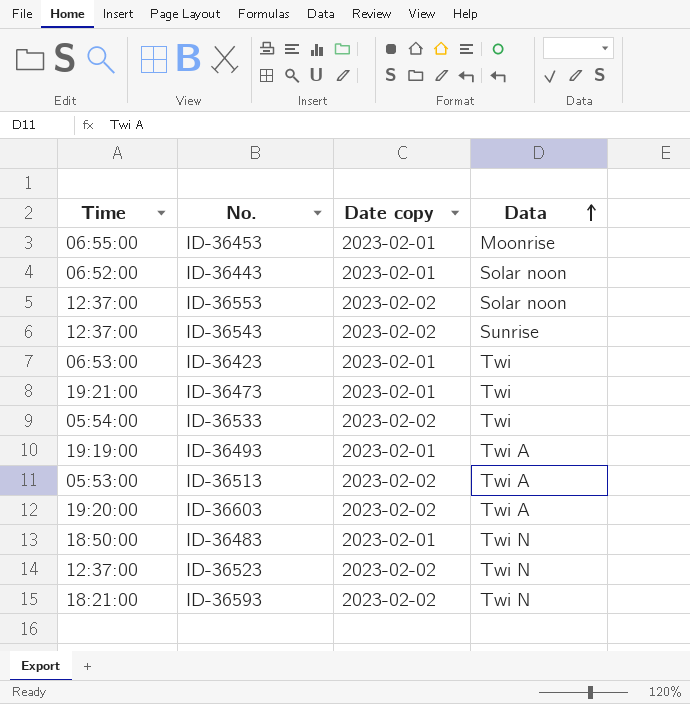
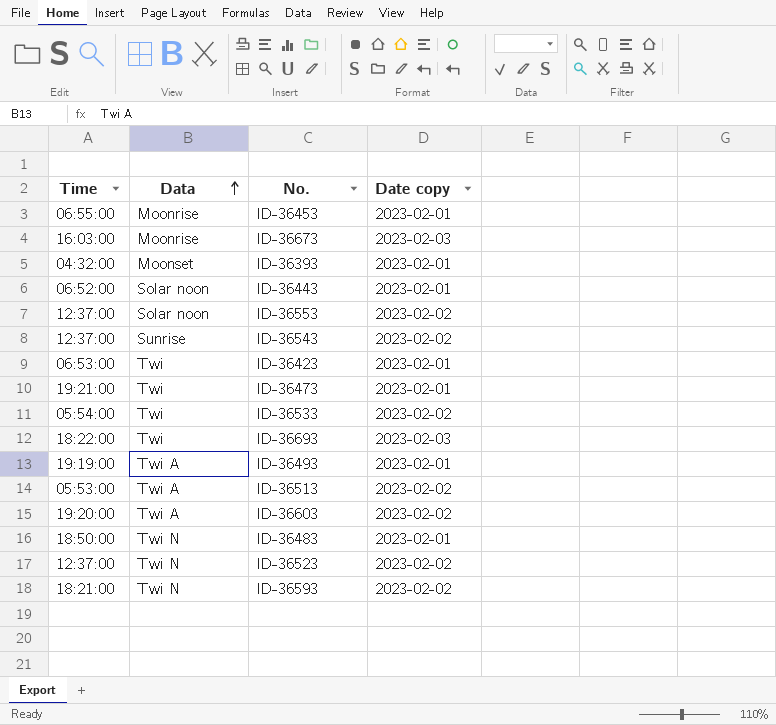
column Data | position: 4 -> 2
row ID-36673: none -> 16:03:00 | Moonrise | 2023-02-03
row ID-36393: none -> 04:32:00 | Moonset | 2023-02-01
row ID-36693: none -> 18:22:00 | Twi | 2023-02-03

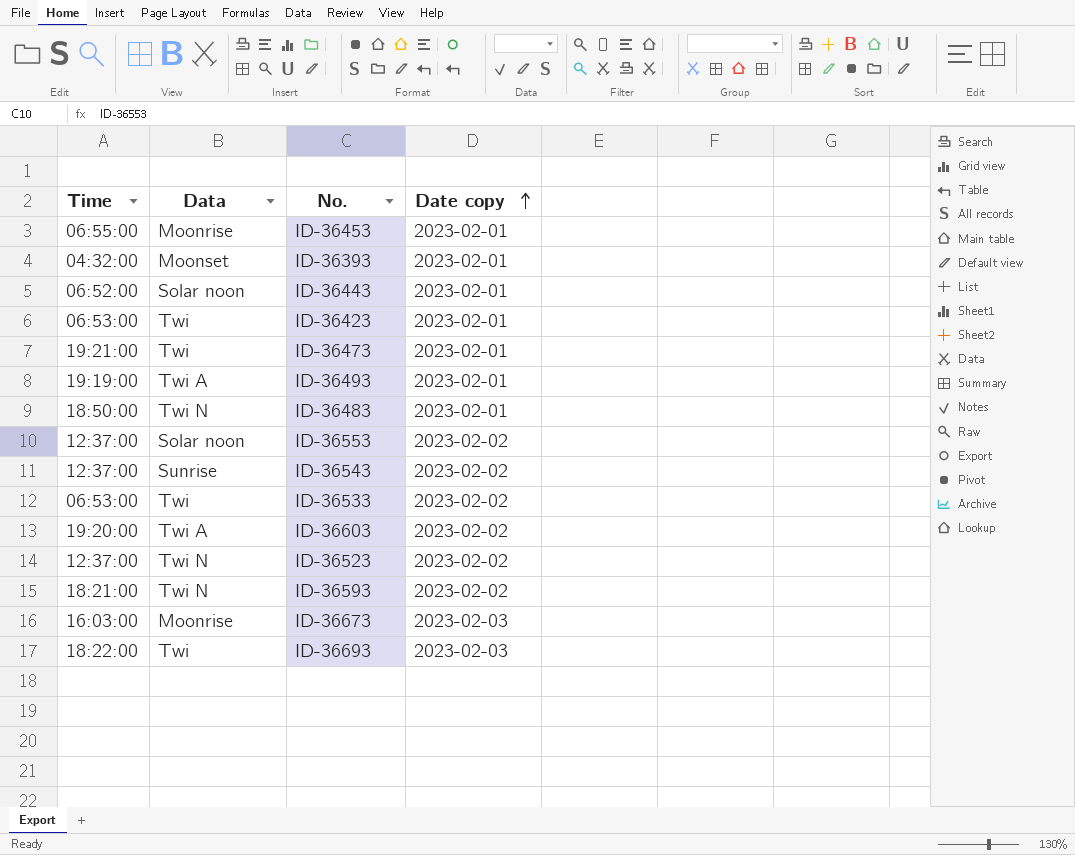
row order: Data ascending -> Date copy ascending
row ID-36513: 05:53:00 | Twi A | 2023-02-02 -> none
ID-36533 | Time: 05:54:00 -> 06:53:00

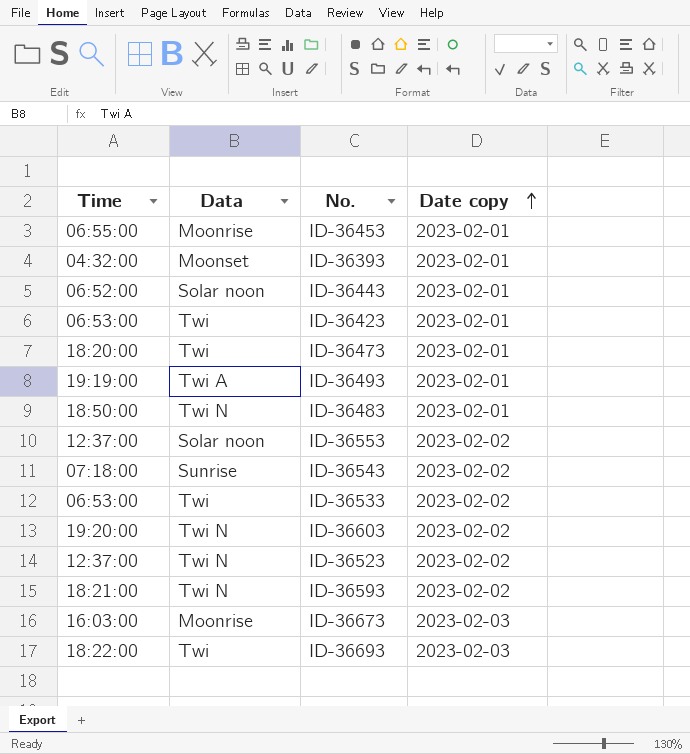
ID-36473 | Time: 19:21:00 -> 18:20:00
ID-36543 | Time: 12:37:00 -> 07:18:00
ID-36603 | Data: Twi A -> Twi N

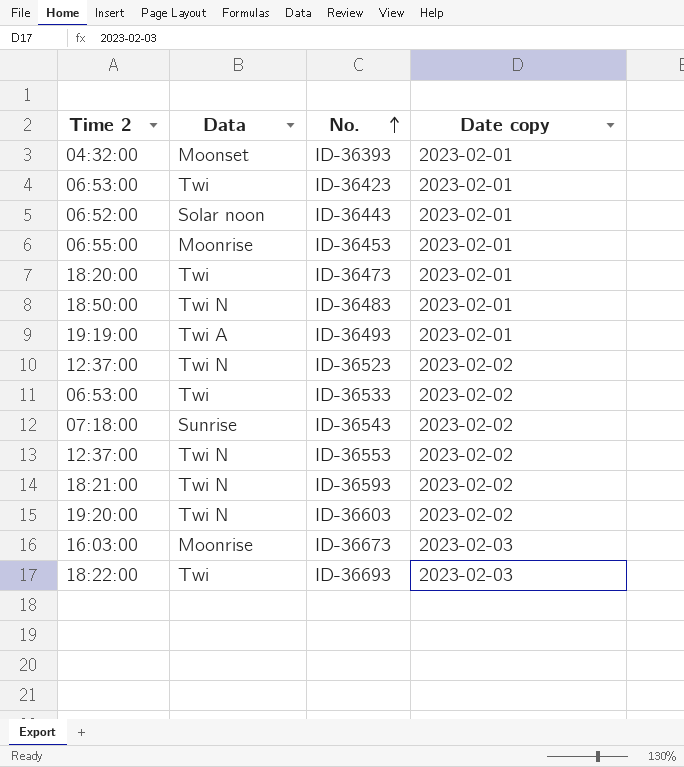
row order: Date copy ascending -> No. ascending
column name: Time -> Time 2
ID-36553 | Data: Solar noon -> Twi N

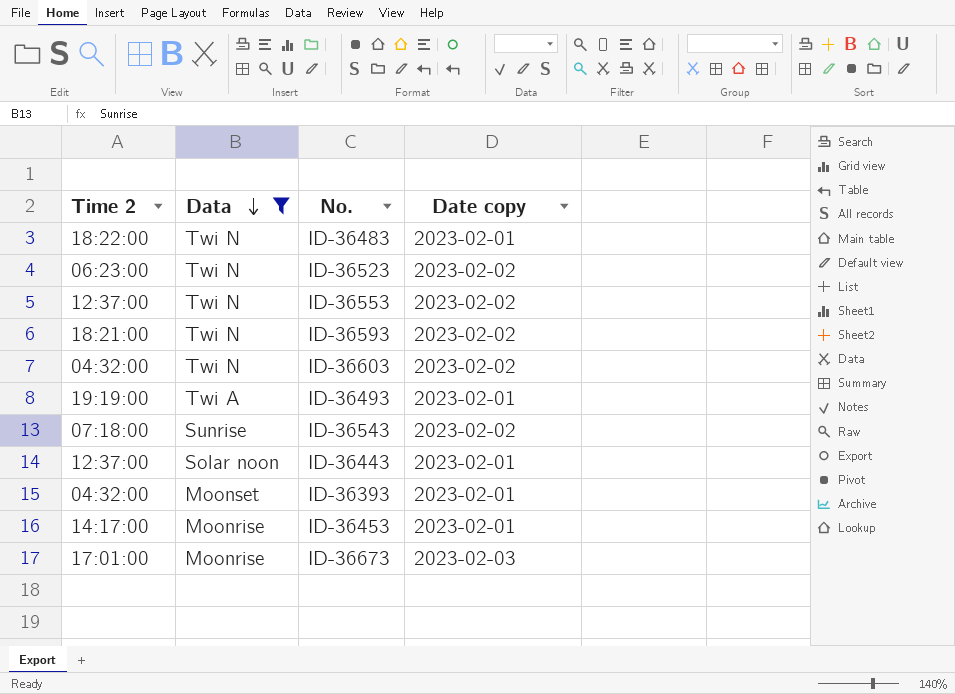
filter: none -> Data != Twi
row order: No. ascending -> Data descending
ID-36483 | Time 2: 18:50:00 -> 18:22:00
ID-36523 | Time 2: 12:37:00 -> 06:23:00
ID-36603 | Time 2: 19:20:00 -> 04:32:00
ID-36443 | Time 2: 06:52:00 -> 12:37:00
ID-36453 | Time 2: 06:55:00 -> 14:17:00
ID-36673 | Time 2: 16:03:00 -> 17:01:00

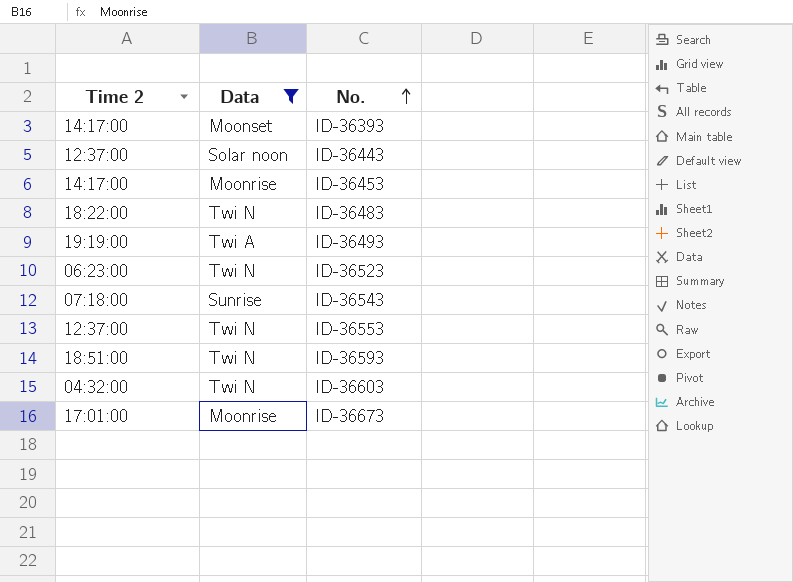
row order: Data descending -> No. ascending
column Date copy | position: 4 -> none
ID-36393 | Time 2: 04:32:00 -> 14:17:00
ID-36593 | Time 2: 18:21:00 -> 18:51:00

